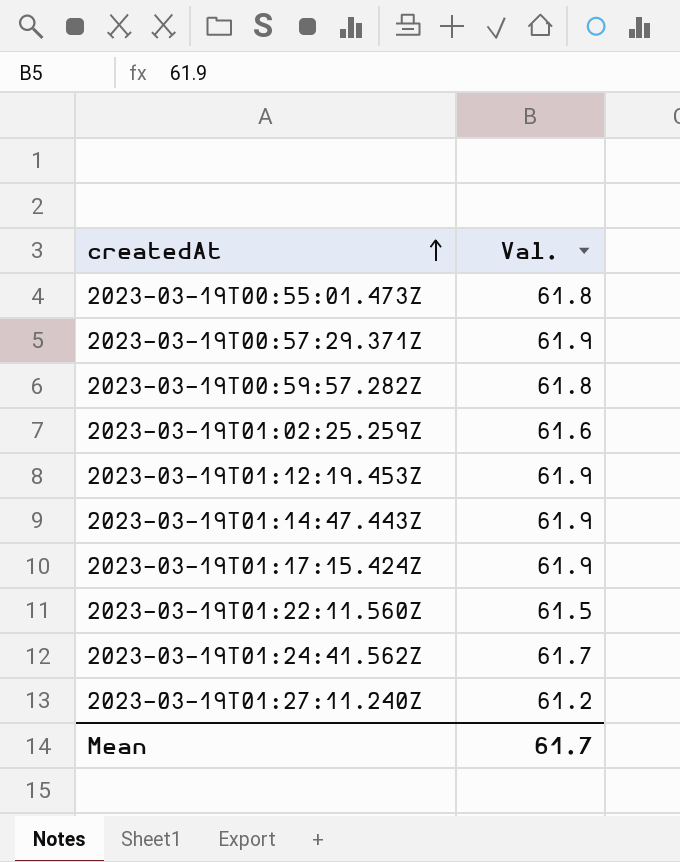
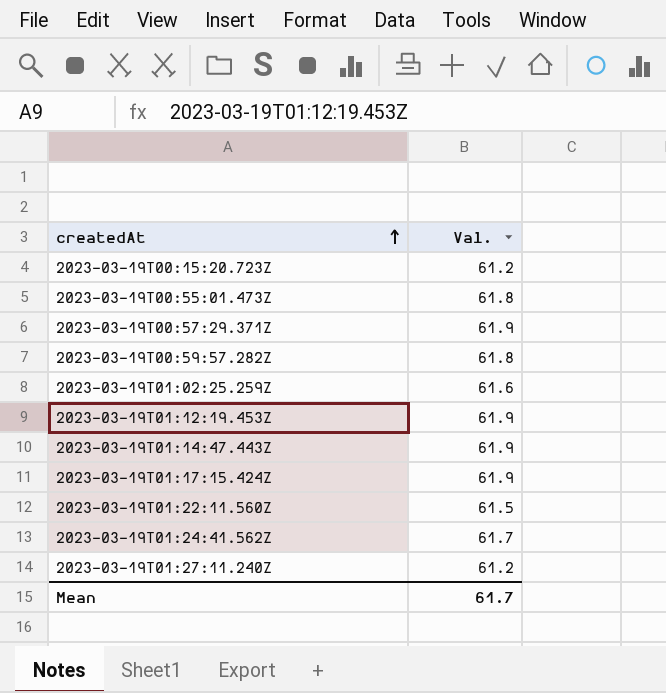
row 2023-03-19T00:15:20.723Z: none -> 61.2

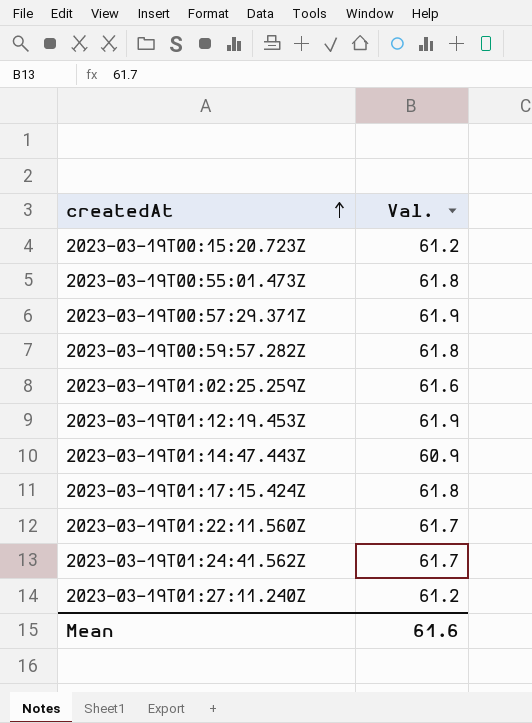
2023-03-19T01:14:47.443Z | Val.: 61.9 -> 60.9
2023-03-19T01:17:15.424Z | Val.: 61.9 -> 61.8
2023-03-19T01:22:11.560Z | Val.: 61.5 -> 61.7
Mean | Val.: 61.7 -> 61.6

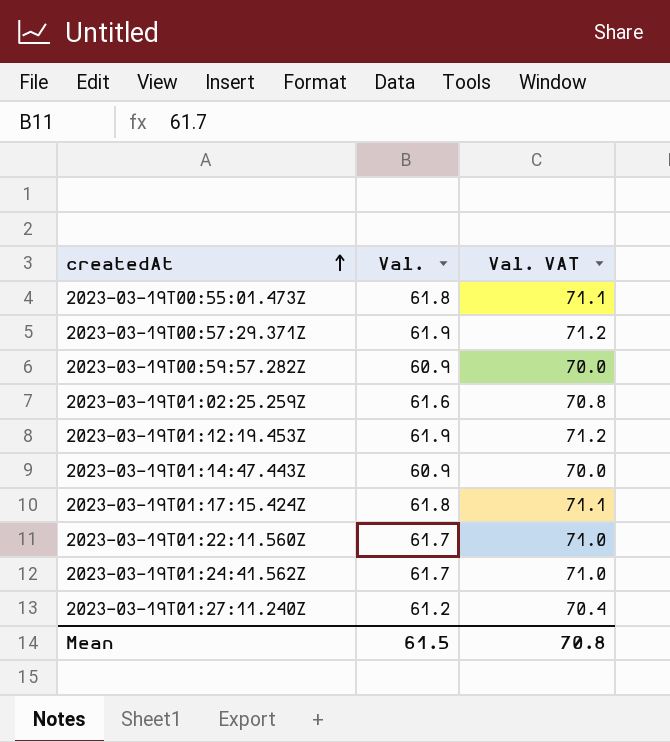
column Val. VAT | formula: none -> [Val.] * 1.15
row 2023-03-19T00:15:20.723Z: 61.2 -> none
2023-03-19T00:59:57.282Z | Val.: 61.8 -> 60.9
Mean | Val.: 61.6 -> 61.5

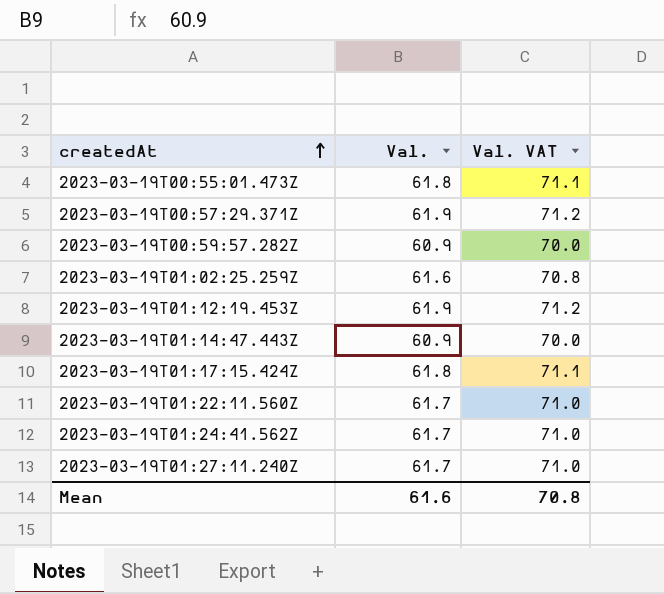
2023-03-19T01:27:11.240Z | Val.: 61.2 -> 61.7
2023-03-19T01:27:11.240Z | Val. VAT: 70.4 -> 71.0
Mean | Val.: 61.5 -> 61.6

